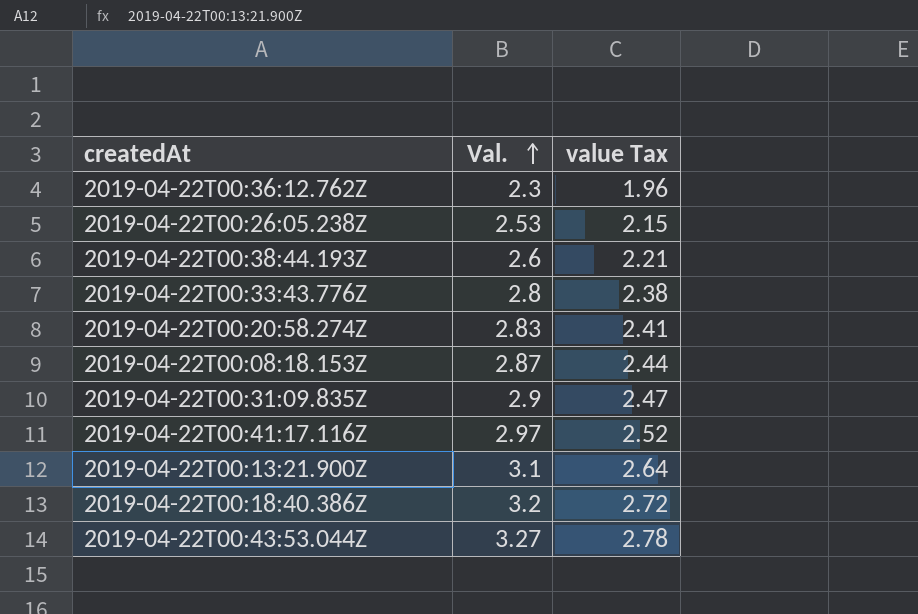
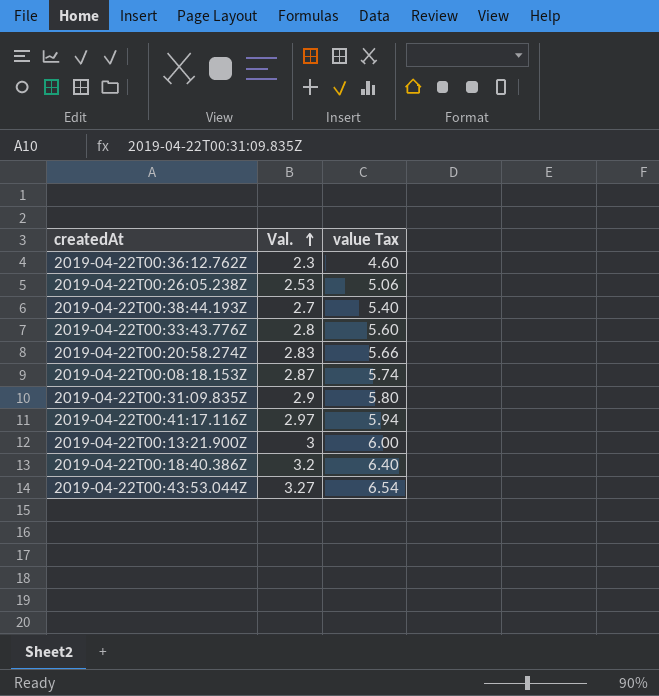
column value Tax | formula: [Val.] * 0.85 -> [Val.] * 2
2019-04-22T00:38:44.193Z | Val.: 2.6 -> 2.7
2019-04-22T00:13:21.900Z | Val.: 3.1 -> 3

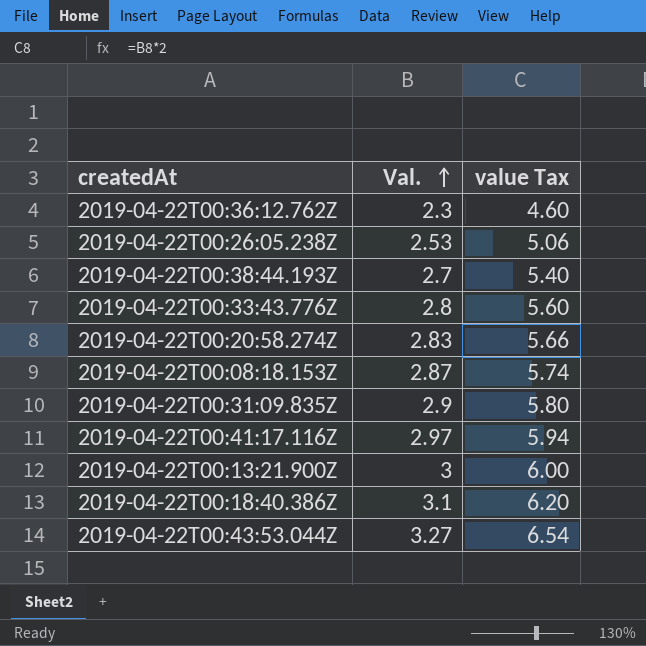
2019-04-22T00:18:40.386Z | Val.: 3.2 -> 3.1
2019-04-22T00:18:40.386Z | value Tax: 6.40 -> 6.20

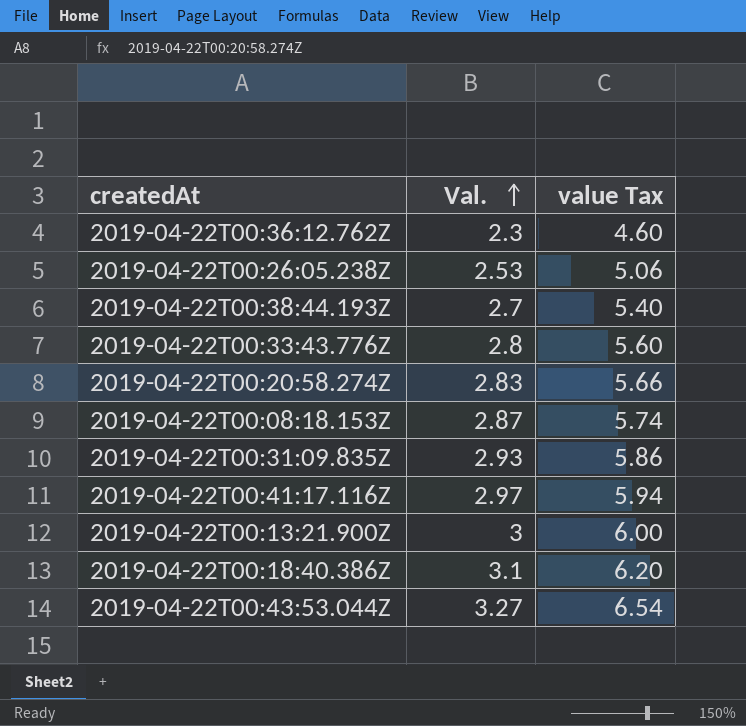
2019-04-22T00:31:09.835Z | Val.: 2.9 -> 2.93
2019-04-22T00:31:09.835Z | value Tax: 5.80 -> 5.86

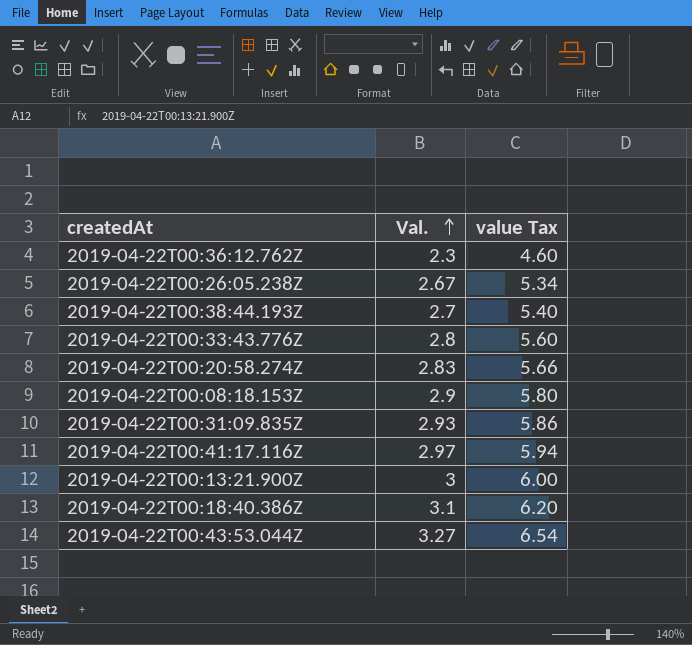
2019-04-22T00:26:05.238Z | Val.: 2.53 -> 2.67
2019-04-22T00:26:05.238Z | value Tax: 5.06 -> 5.34
2019-04-22T00:08:18.153Z | Val.: 2.87 -> 2.9
2019-04-22T00:08:18.153Z | value Tax: 5.74 -> 5.80

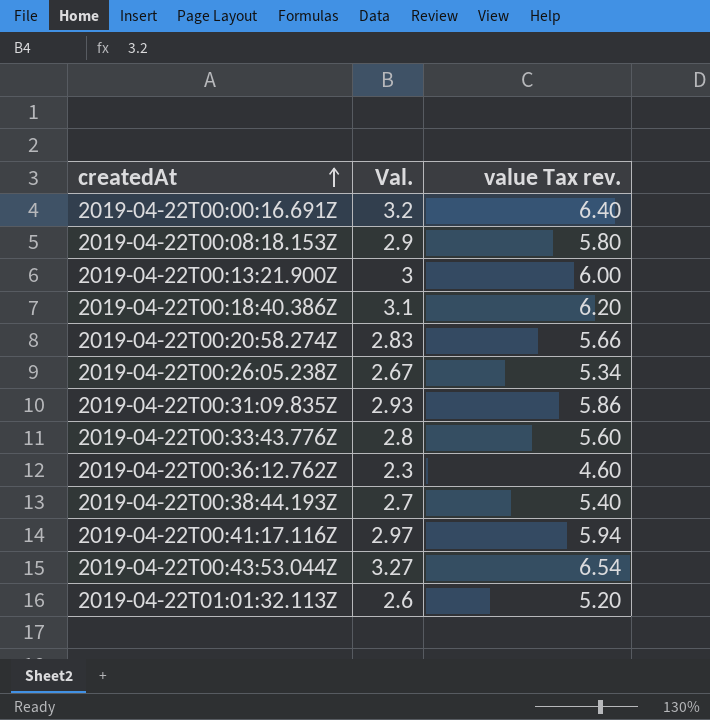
row order: Val. ascending -> createdAt ascending
column name: value Tax -> value Tax rev.
row 2019-04-22T00:00:16.691Z: none -> 3.2 | 6.40
row 2019-04-22T01:01:32.113Z: none -> 2.6 | 5.20

